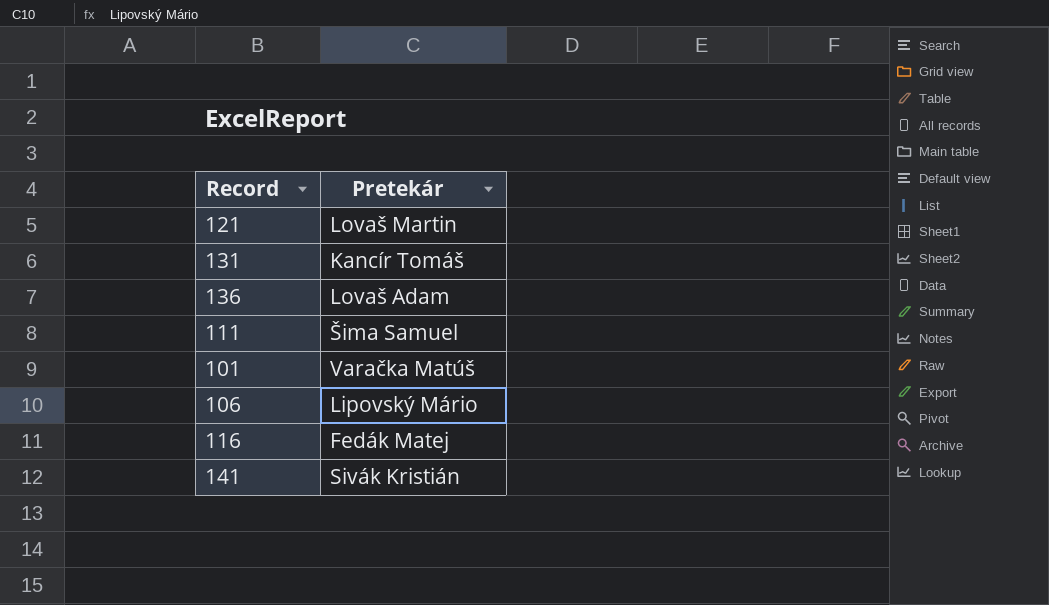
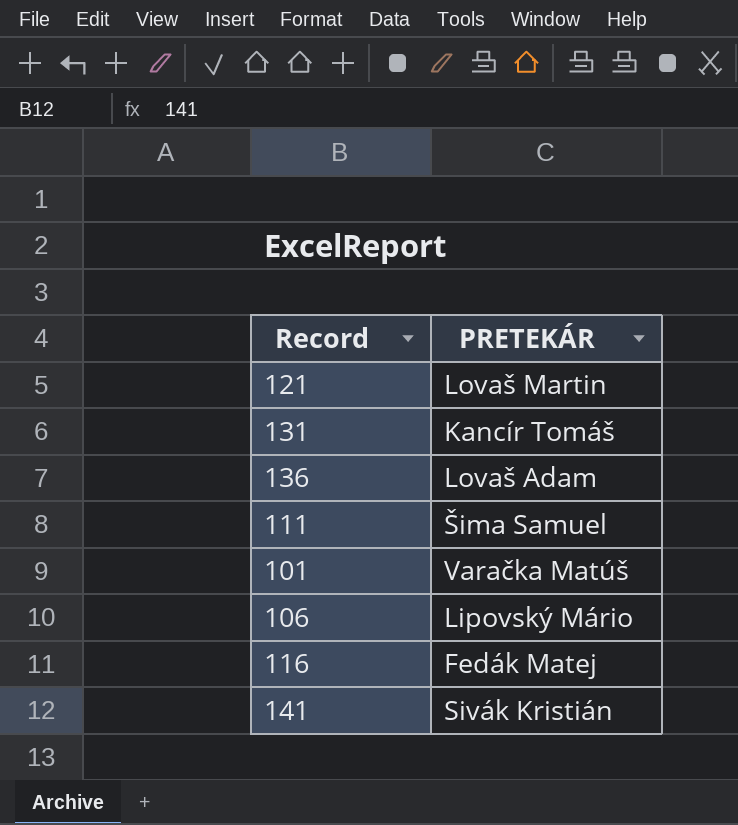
column name: Pretekár -> PRETEKÁR

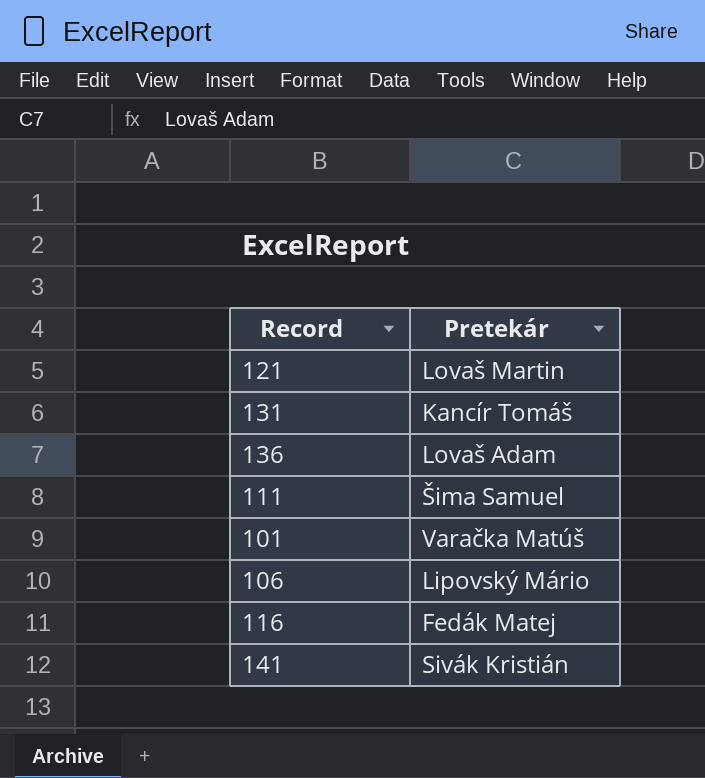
column name: PRETEKÁR -> Pretekár

